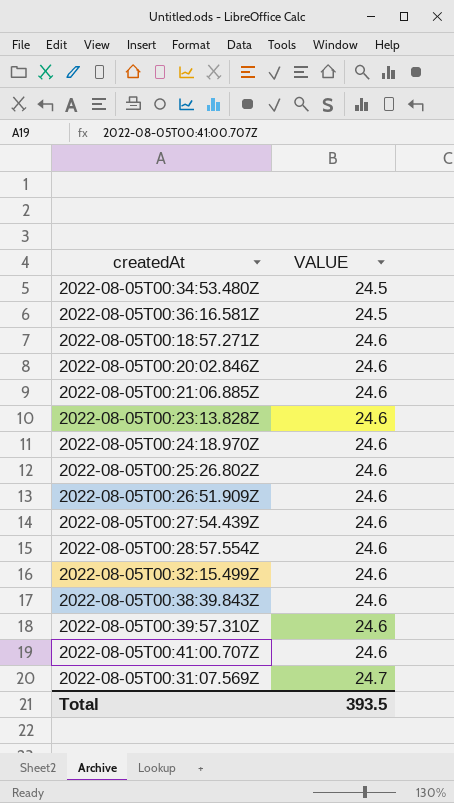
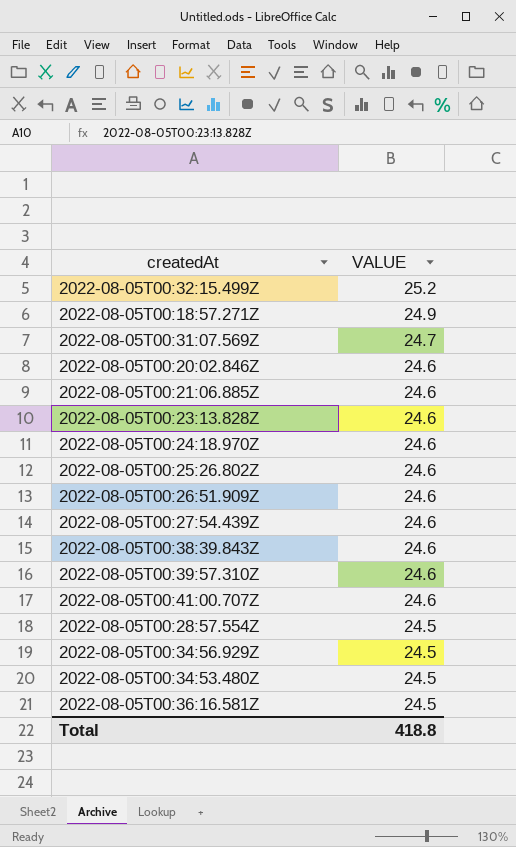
row order: VALUE ascending -> VALUE descending
2022-08-05T00:32:15.499Z | VALUE: 24.6 -> 25.2
2022-08-05T00:18:57.271Z | VALUE: 24.6 -> 24.9
2022-08-05T00:28:57.554Z | VALUE: 24.6 -> 24.5
row 2022-08-05T00:34:56.929Z: none -> 24.5
Total | VALUE: 393.5 -> 418.8

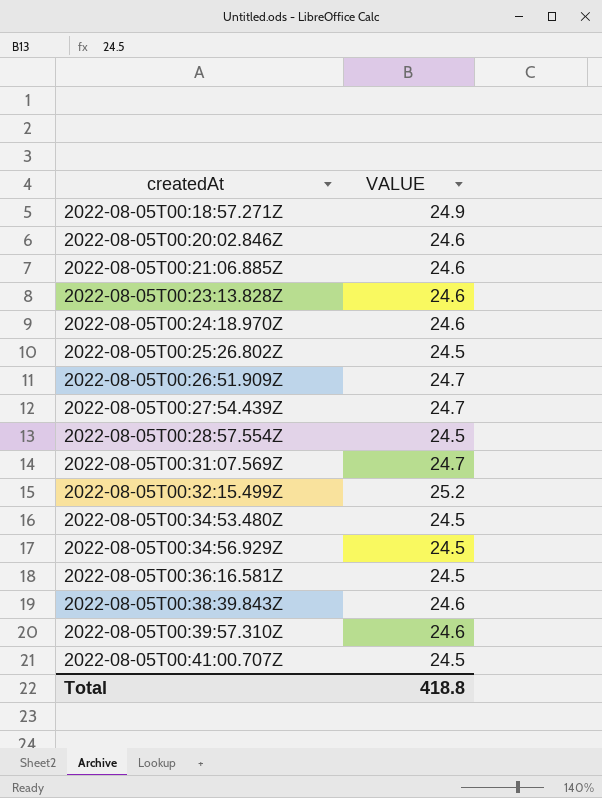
row order: VALUE descending -> createdAt ascending
2022-08-05T00:25:26.802Z | VALUE: 24.6 -> 24.5
2022-08-05T00:26:51.909Z | VALUE: 24.6 -> 24.7
2022-08-05T00:27:54.439Z | VALUE: 24.6 -> 24.7
2022-08-05T00:41:00.707Z | VALUE: 24.6 -> 24.5

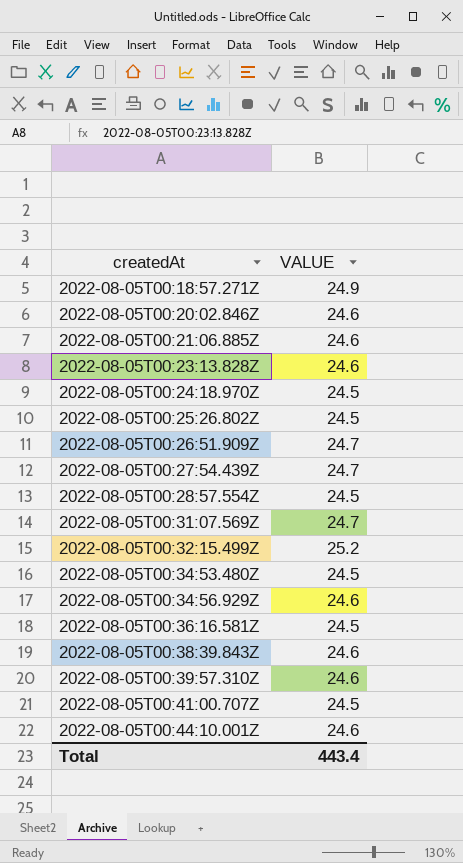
2022-08-05T00:24:18.970Z | VALUE: 24.6 -> 24.5
2022-08-05T00:34:56.929Z | VALUE: 24.5 -> 24.6
row 2022-08-05T00:44:10.001Z: none -> 24.6
Total | VALUE: 418.8 -> 443.4

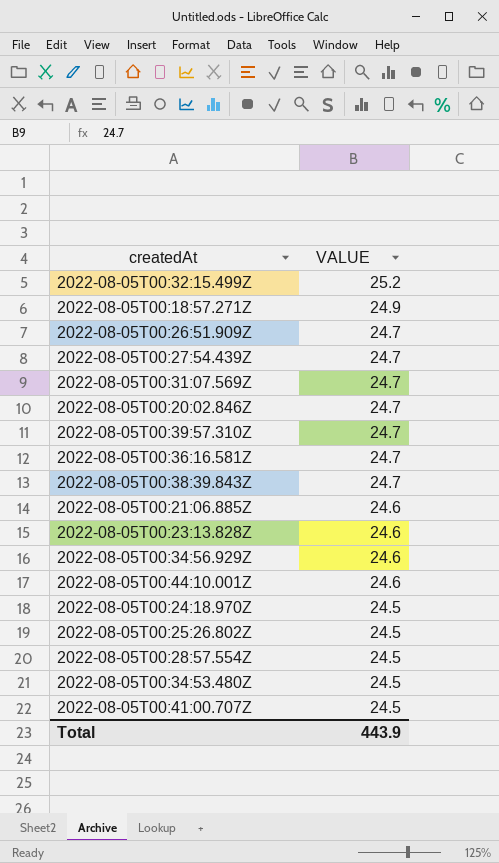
row order: createdAt ascending -> VALUE descending
2022-08-05T00:20:02.846Z | VALUE: 24.6 -> 24.7
2022-08-05T00:39:57.310Z | VALUE: 24.6 -> 24.7
2022-08-05T00:36:16.581Z | VALUE: 24.5 -> 24.7
2022-08-05T00:38:39.843Z | VALUE: 24.6 -> 24.7
Total | VALUE: 443.4 -> 443.9

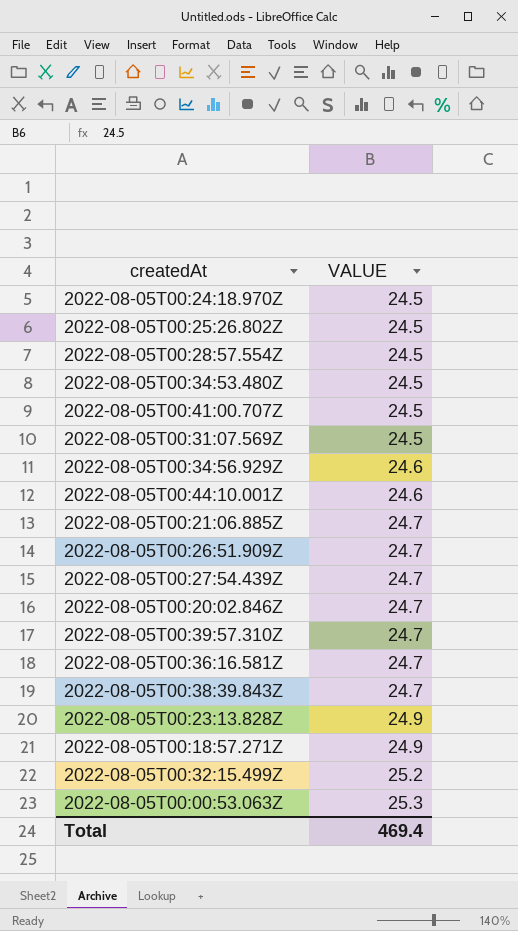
row order: VALUE descending -> VALUE ascending
2022-08-05T00:31:07.569Z | VALUE: 24.7 -> 24.5
2022-08-05T00:21:06.885Z | VALUE: 24.6 -> 24.7
2022-08-05T00:23:13.828Z | VALUE: 24.6 -> 24.9
row 2022-08-05T00:00:53.063Z: none -> 25.3
Total | VALUE: 443.9 -> 469.4

